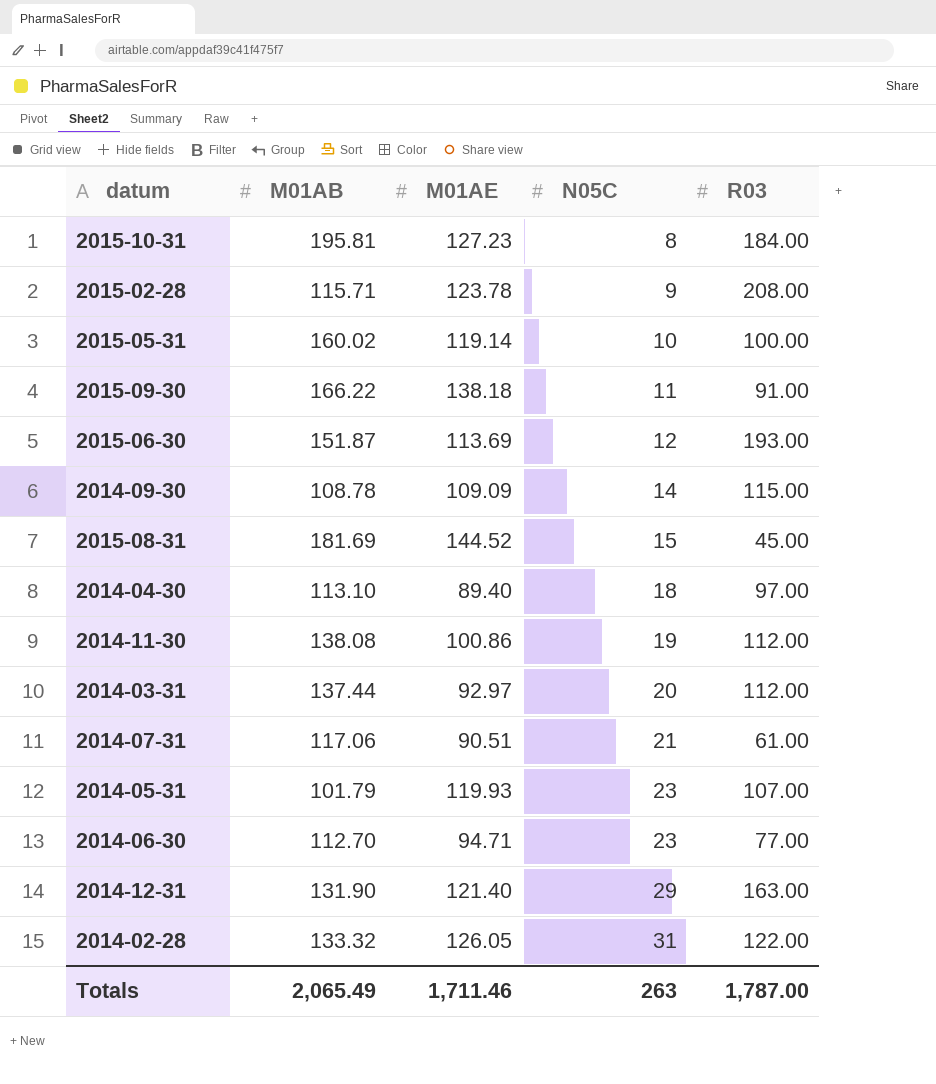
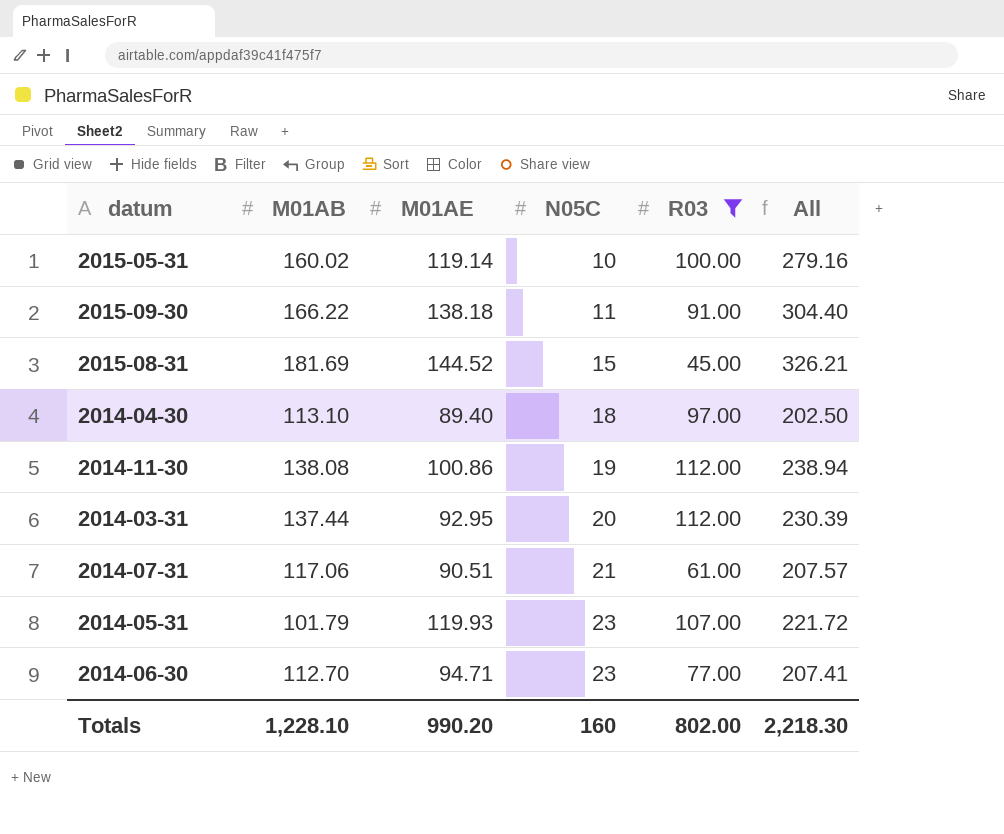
filter: none -> R03 <= 112.00
column All | formula: none -> [M01AB] + [M01AE]
2014-03-31 | M01AE: 92.97 -> 92.95
Totals | M01AB: 2,065.49 -> 1,228.10
Totals | M01AE: 1,711.46 -> 990.20
Totals | N05C: 263 -> 160
Totals | R03: 1,787.00 -> 802.00

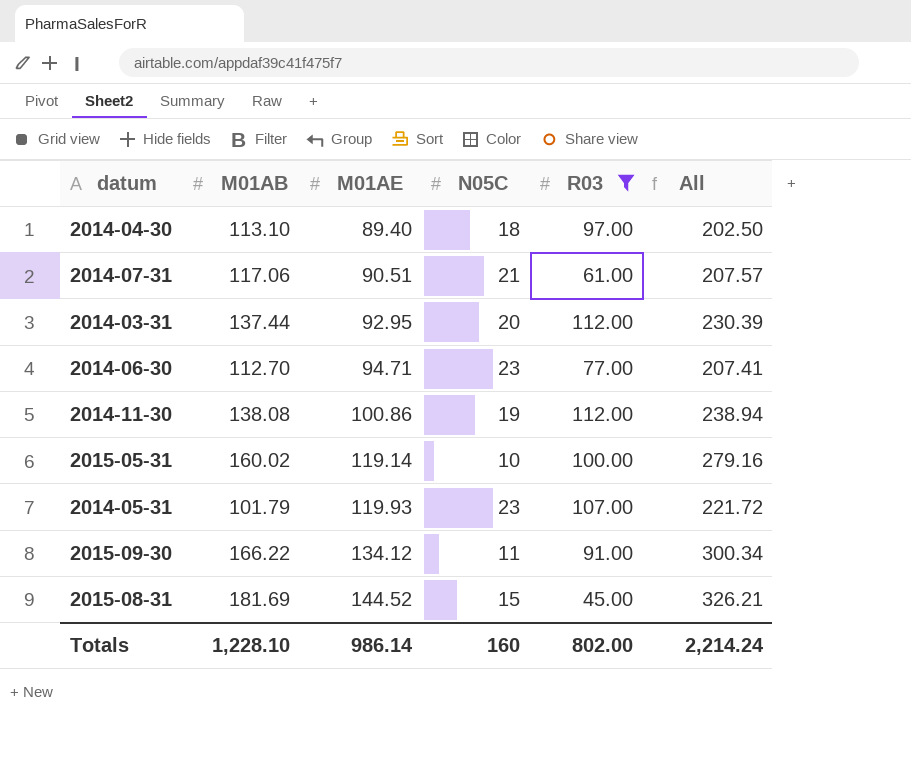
row order: N05C ascending -> M01AE ascending
2015-09-30 | M01AE: 138.18 -> 134.12
2015-09-30 | All: 304.40 -> 300.34
Totals | M01AE: 990.20 -> 986.14
Totals | All: 2,218.30 -> 2,214.24

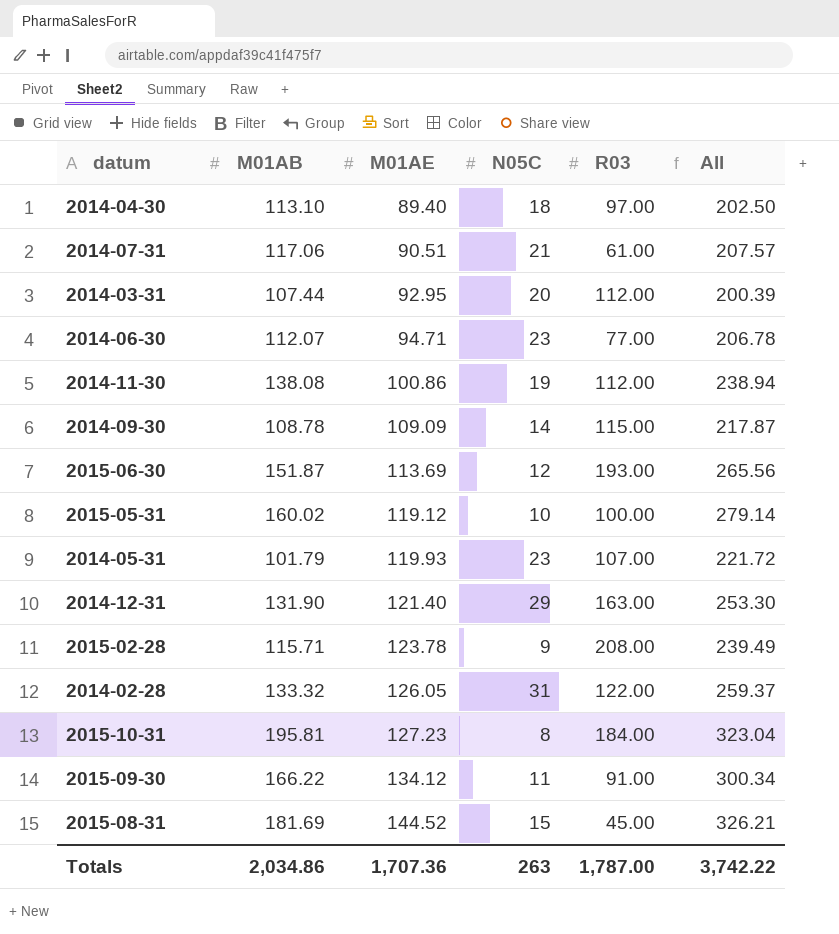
filter: R03 <= 112.00 -> none
2014-03-31 | M01AB: 137.44 -> 107.44
2014-03-31 | All: 230.39 -> 200.39
2014-06-30 | M01AB: 112.70 -> 112.07
2014-06-30 | All: 207.41 -> 206.78
2015-05-31 | M01AE: 119.14 -> 119.12
2015-05-31 | All: 279.16 -> 279.14
Totals | M01AB: 1,228.10 -> 2,034.86
Totals | M01AE: 986.14 -> 1,707.36
Totals | N05C: 160 -> 263
Totals | R03: 802.00 -> 1,787.00
Totals | All: 2,214.24 -> 3,742.22

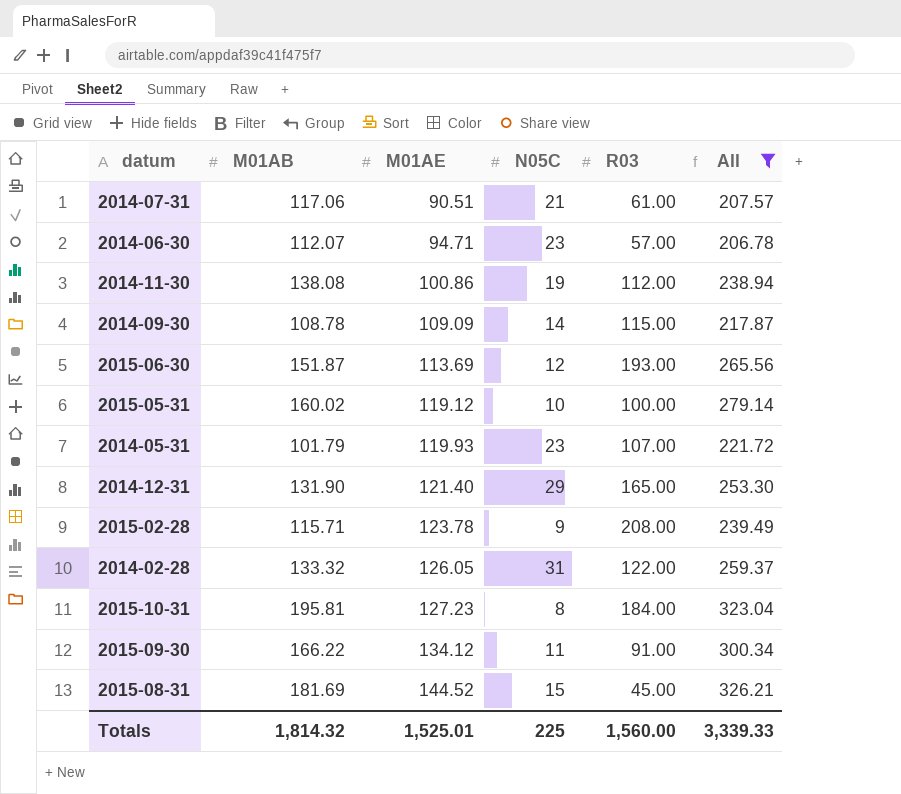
filter: none -> All >= 206.78
2014-06-30 | R03: 77.00 -> 57.00
2014-12-31 | R03: 163.00 -> 165.00
Totals | M01AB: 2,034.86 -> 1,814.32
Totals | M01AE: 1,707.36 -> 1,525.01
Totals | N05C: 263 -> 225
Totals | R03: 1,787.00 -> 1,560.00
Totals | All: 3,742.22 -> 3,339.33

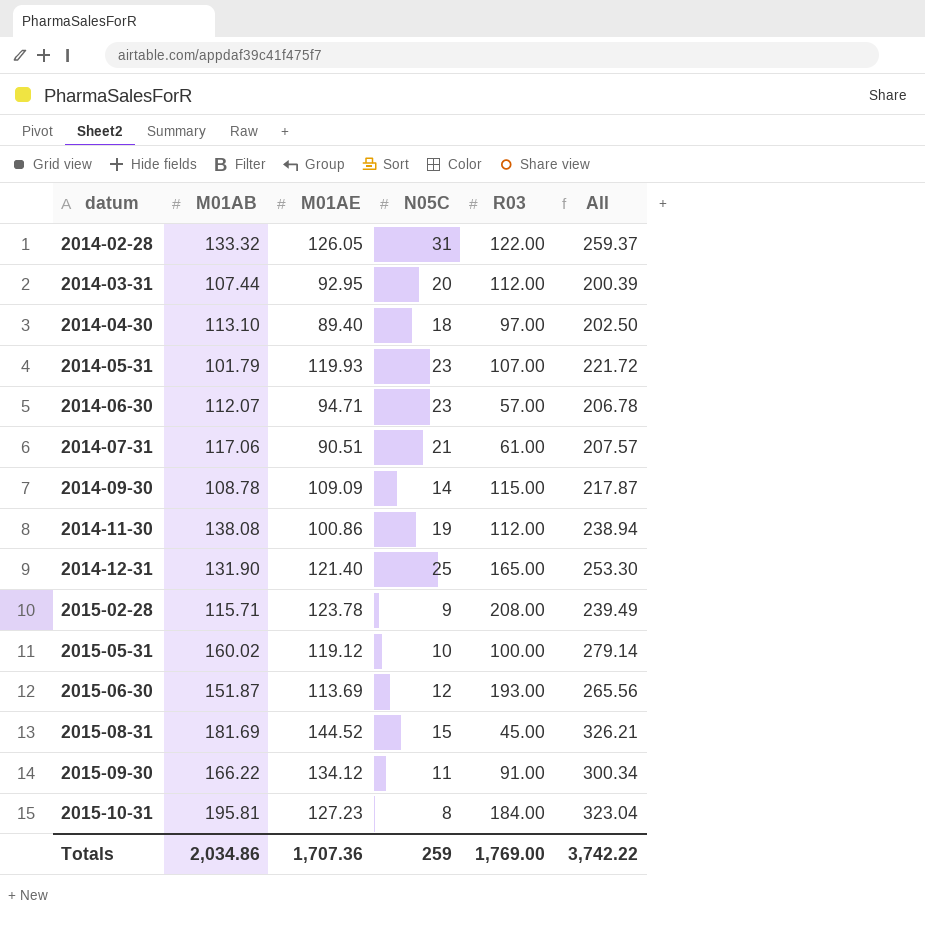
filter: All >= 206.78 -> none
row order: M01AE ascending -> datum ascending
2014-12-31 | N05C: 29 -> 25
Totals | M01AB: 1,814.32 -> 2,034.86
Totals | M01AE: 1,525.01 -> 1,707.36
Totals | N05C: 225 -> 259
Totals | R03: 1,560.00 -> 1,769.00
Totals | All: 3,339.33 -> 3,742.22

